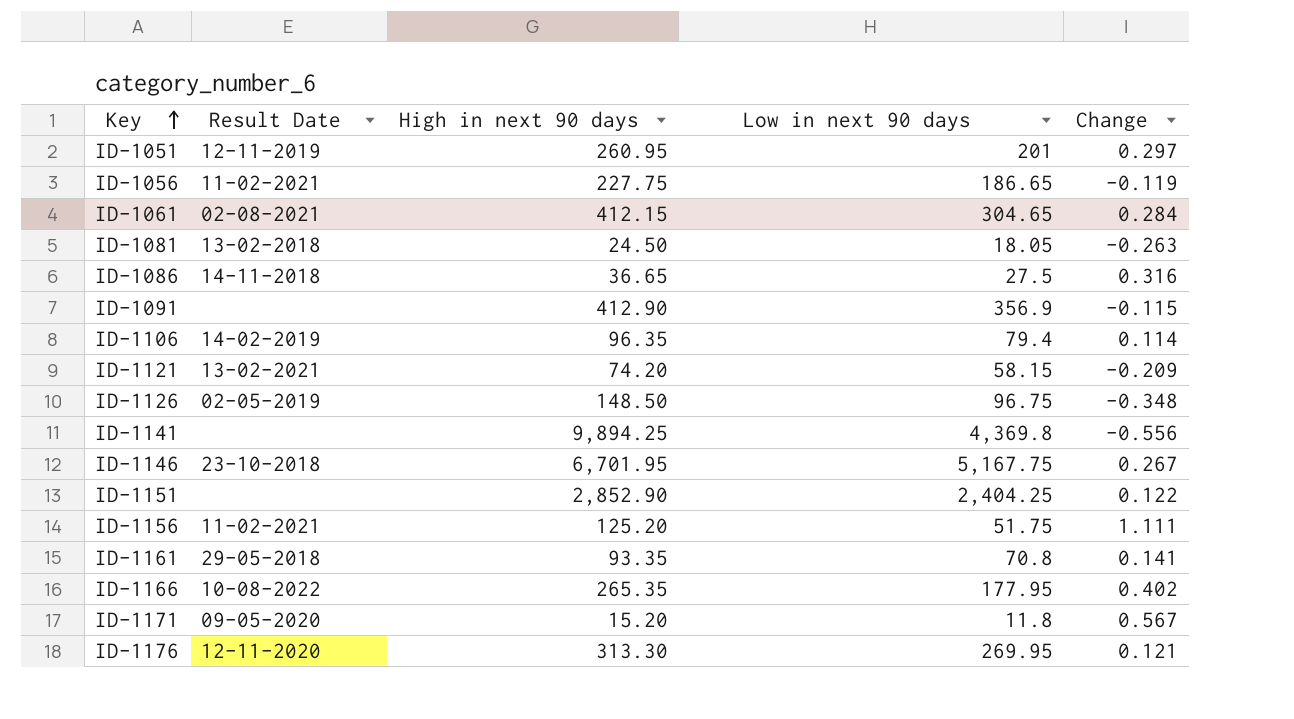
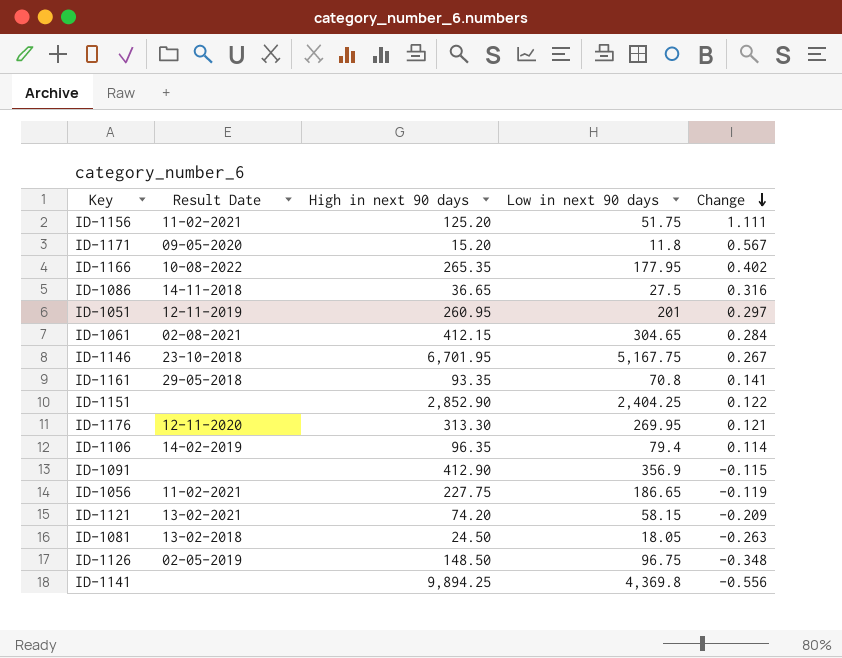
row order: Key ascending -> Change descending

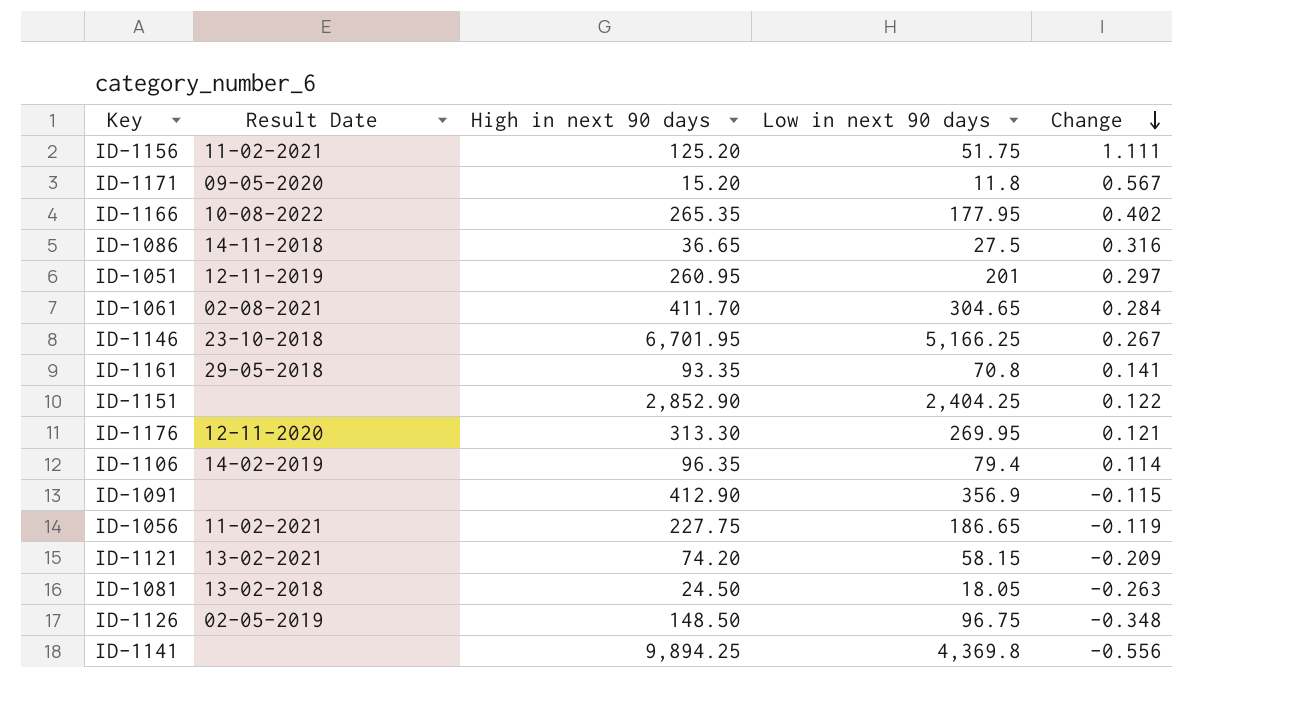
ID-1061 | High in next 90 days: 412.15 -> 411.70
ID-1146 | Low in next 90 days: 5,167.75 -> 5,166.25

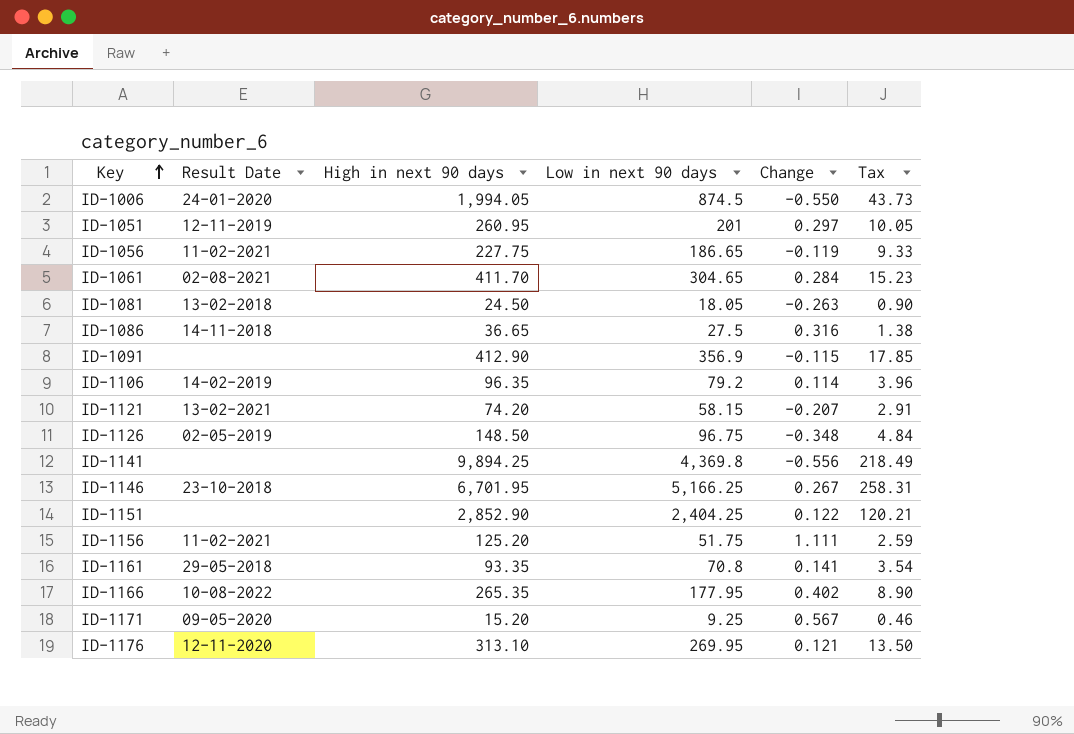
row order: Change descending -> Key ascending
column Tax | formula: none -> [Low in next 90 days] * 0.05
row ID-1006: none -> 24-01-2020 | 1,994.05 | 874.5 | -0.550 | 43.73
ID-1106 | Low in next 90 days: 79.4 -> 79.2
ID-1121 | Change: -0.209 -> -0.207
ID-1171 | Low in next 90 days: 11.8 -> 9.25
ID-1176 | High in next 90 days: 313.30 -> 313.10

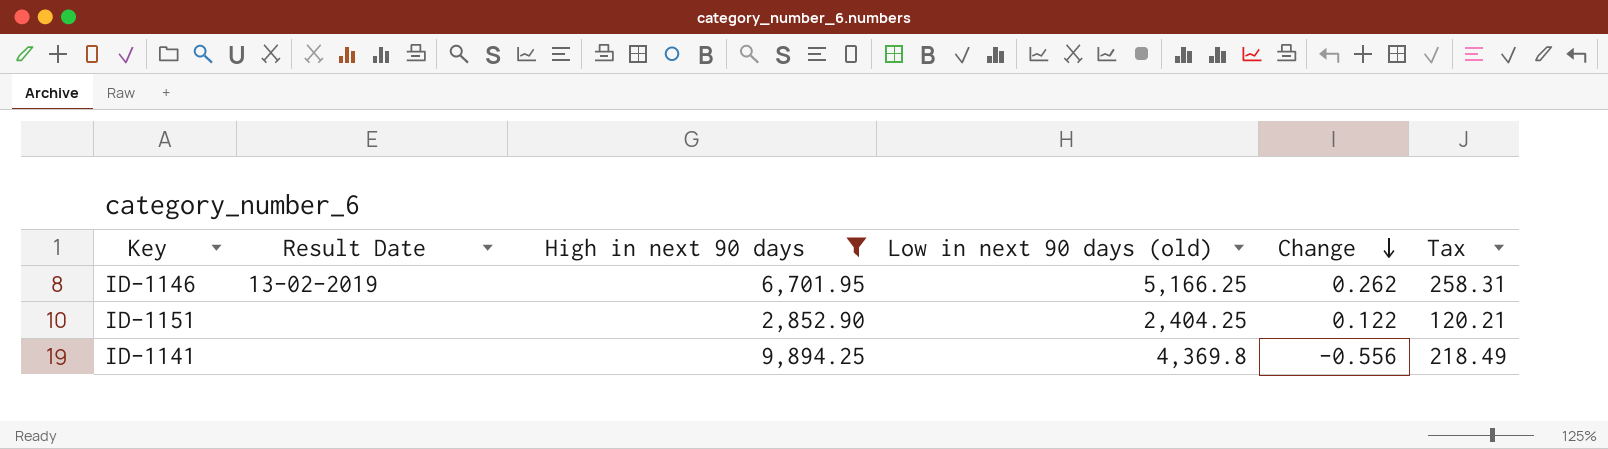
filter: none -> High in next 90 days >= 2,852.90
row order: Key ascending -> Change descending
column name: Low in next 90 days -> Low in next 90 days (old)
ID-1146 | Result Date: 23-10-2018 -> 13-02-2019
ID-1146 | Change: 0.267 -> 0.262

